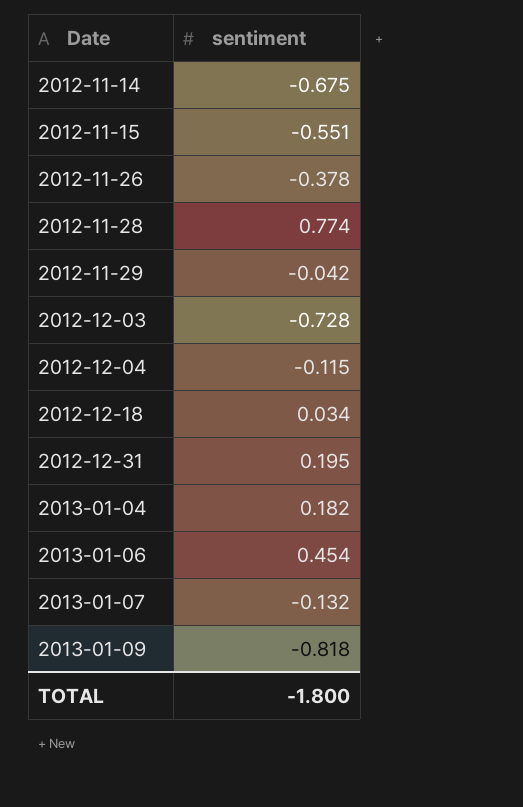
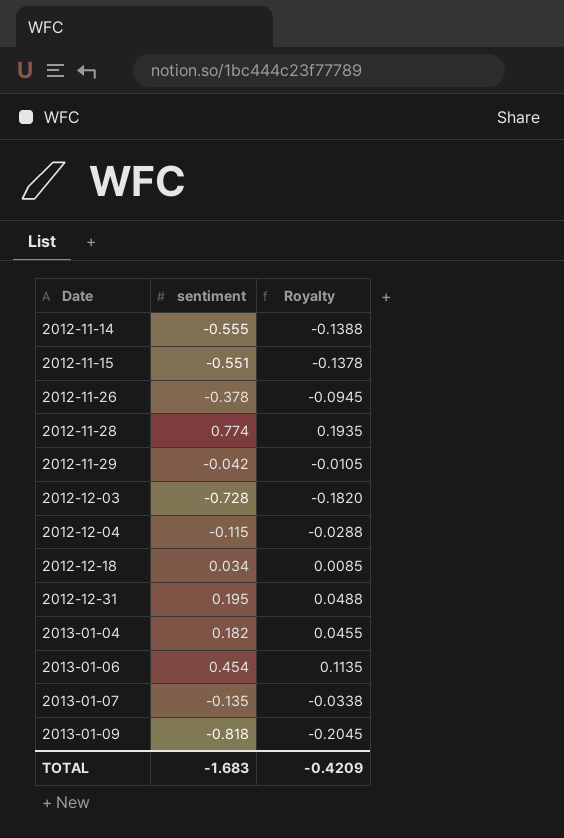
column Royalty | formula: none -> [sentiment] * 0.25
2012-11-14 | sentiment: -0.675 -> -0.555
2013-01-07 | sentiment: -0.132 -> -0.135
TOTAL | sentiment: -1.800 -> -1.683

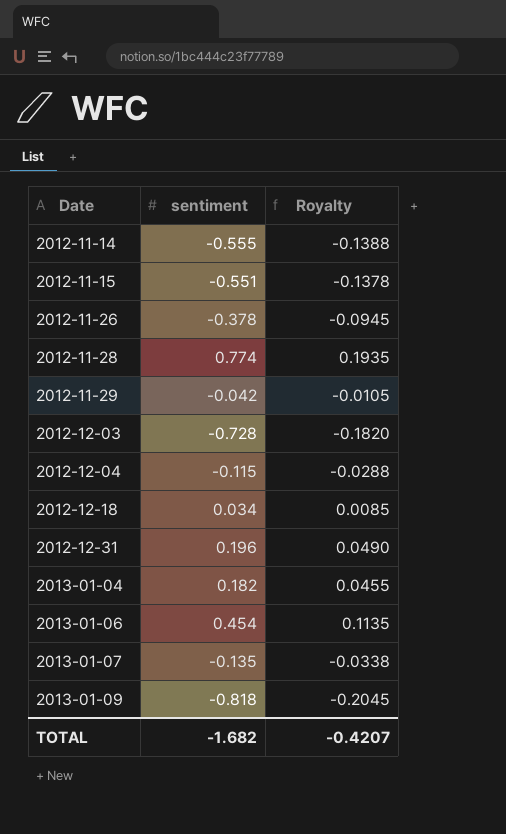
2012-12-31 | sentiment: 0.195 -> 0.196
2012-12-31 | Royalty: 0.0488 -> 0.0490
TOTAL | sentiment: -1.683 -> -1.682
TOTAL | Royalty: -0.4209 -> -0.4207

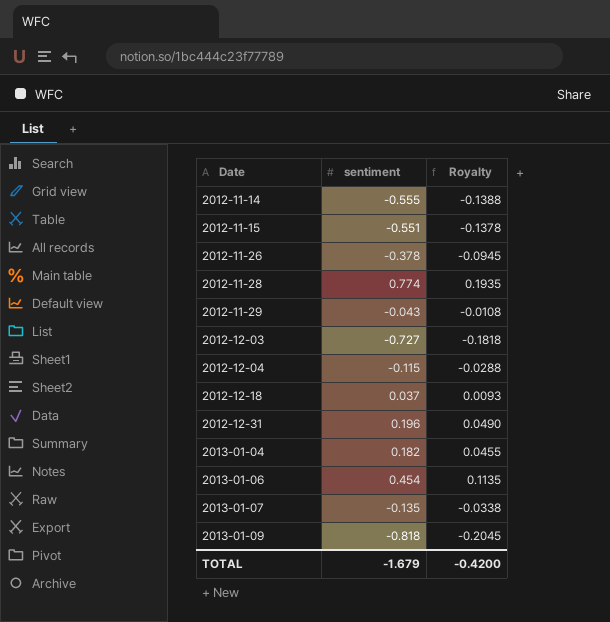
2012-11-29 | sentiment: -0.042 -> -0.043
2012-11-29 | Royalty: -0.0105 -> -0.0108
2012-12-03 | sentiment: -0.728 -> -0.727
2012-12-03 | Royalty: -0.1820 -> -0.1818
2012-12-18 | sentiment: 0.034 -> 0.037
2012-12-18 | Royalty: 0.0085 -> 0.0093
TOTAL | sentiment: -1.682 -> -1.679
TOTAL | Royalty: -0.4207 -> -0.4200

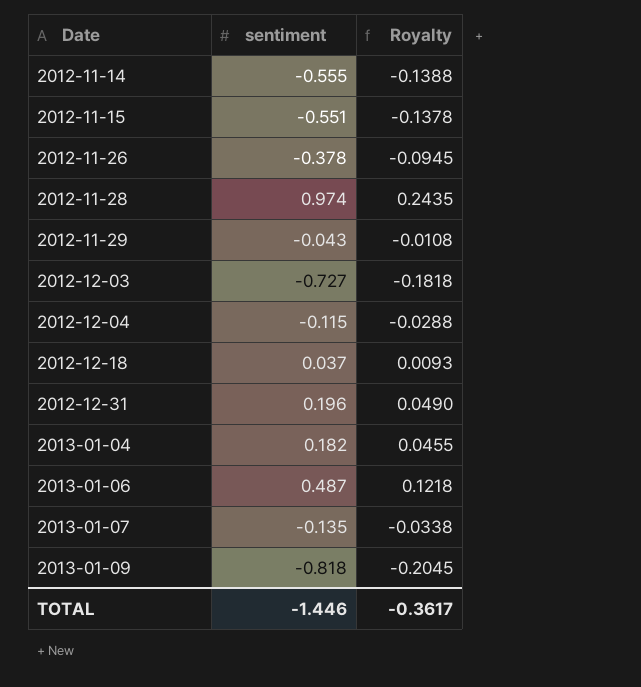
2012-11-28 | sentiment: 0.774 -> 0.974
2012-11-28 | Royalty: 0.1935 -> 0.2435
2013-01-06 | sentiment: 0.454 -> 0.487
2013-01-06 | Royalty: 0.1135 -> 0.1218
TOTAL | sentiment: -1.679 -> -1.446
TOTAL | Royalty: -0.4200 -> -0.3617

